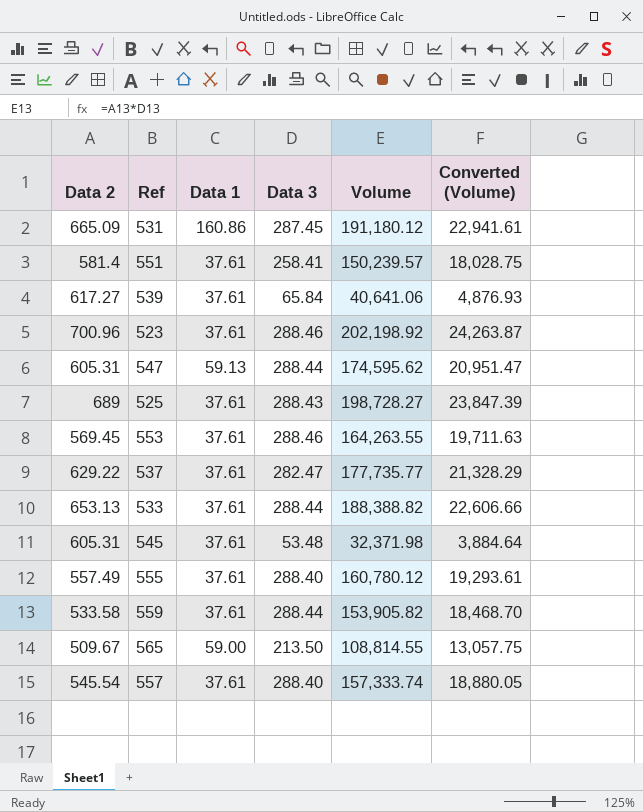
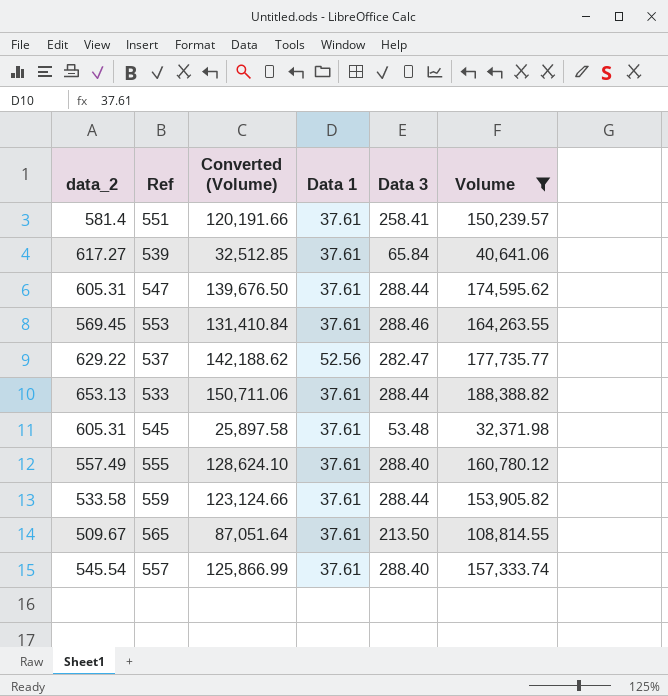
filter: none -> Volume <= 188,388.82
column name: Data 2 -> data_2
column Converted (Volume) | formula: [Volume] * 0.12 -> [Volume] * 0.8
column Converted (Volume) | position: 6 -> 3
547 | Data 1: 59.13 -> 37.61
537 | Data 1: 37.61 -> 52.56
565 | Data 1: 59.00 -> 37.61

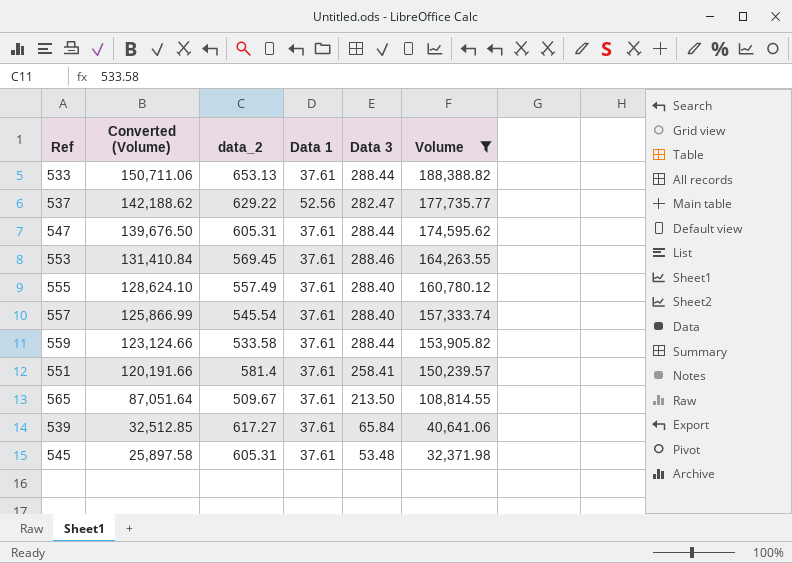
row order: none -> Converted (Volume) descending
column data_2 | position: 1 -> 3

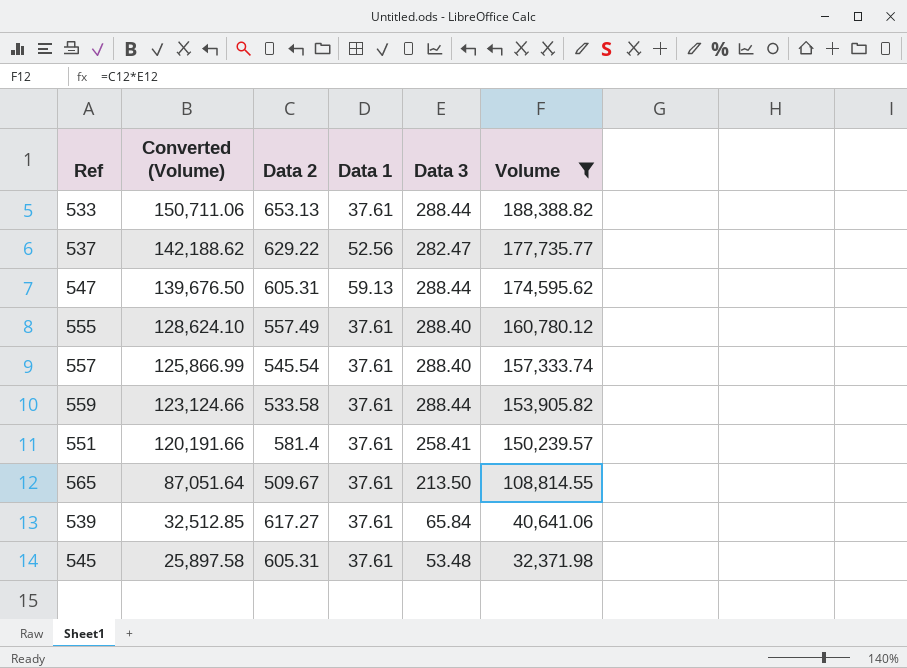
column name: data_2 -> Data 2
row 553: 131,410.84 | 569.45 | 37.61 | 288.46 | 164,263.55 -> none
547 | Data 1: 37.61 -> 59.13

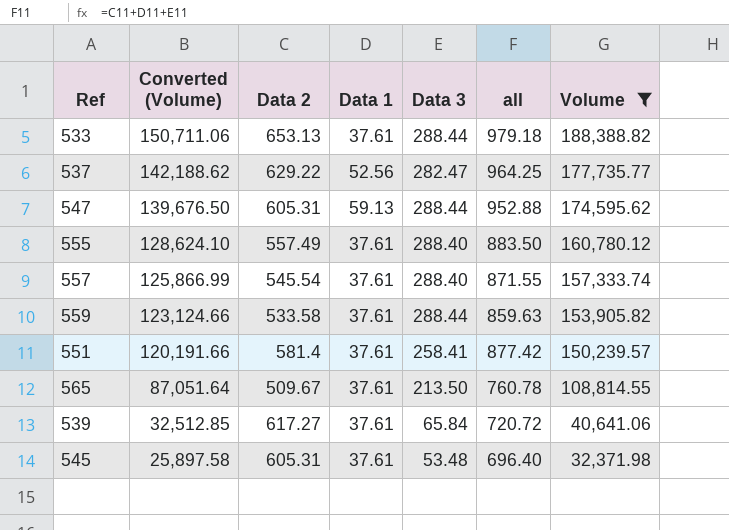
column all | formula: none -> [Data 2] + [Data 1] + [Data 3]

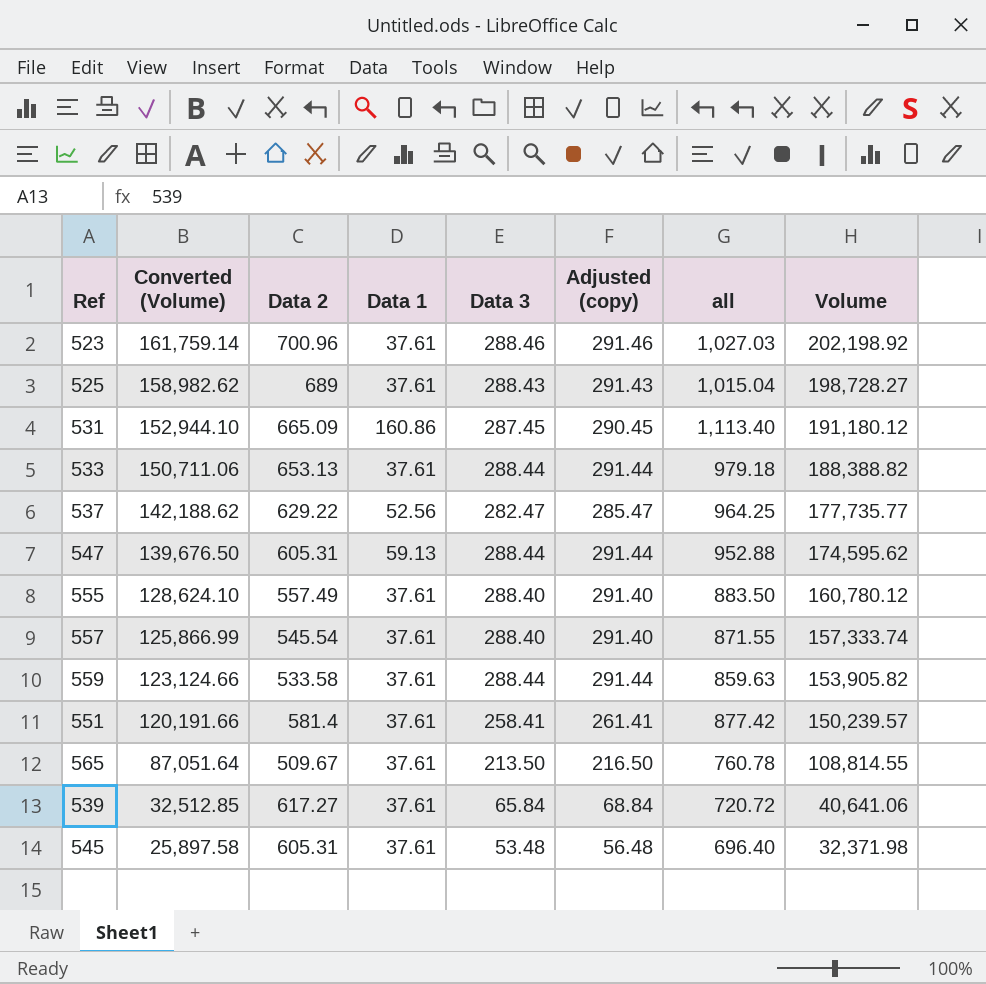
filter: Volume <= 188,388.82 -> none
column Adjusted (copy) | formula: none -> [Data 3] + 3

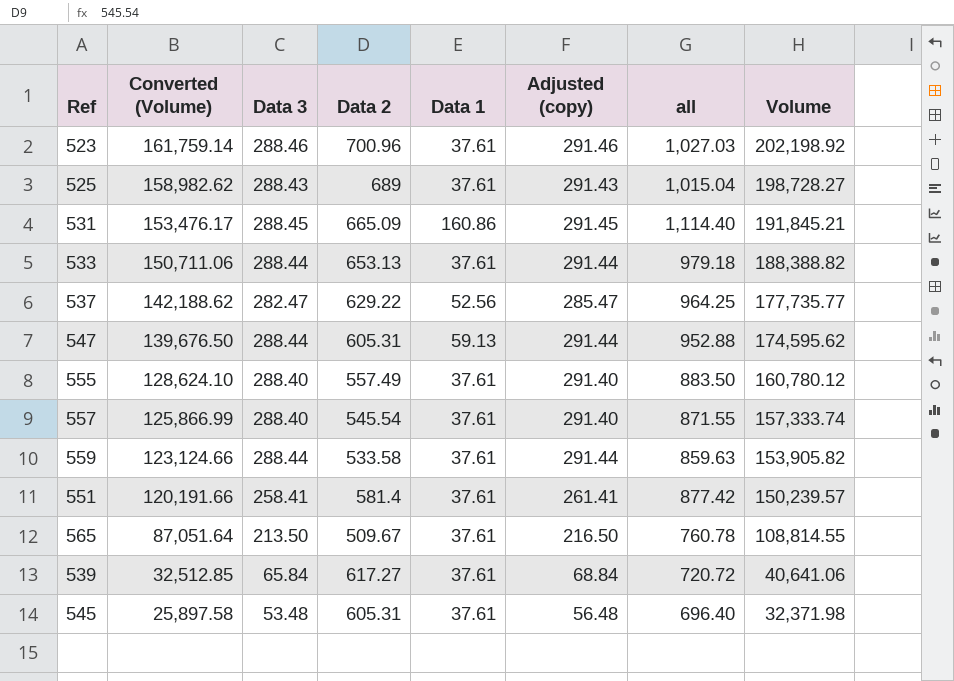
column Data 3 | position: 5 -> 3
531 | Converted (Volume): 152,944.10 -> 153,476.17
531 | Data 3: 287.45 -> 288.45
531 | Adjusted (copy): 290.45 -> 291.45
531 | all: 1,113.40 -> 1,114.40
531 | Volume: 191,180.12 -> 191,845.21

